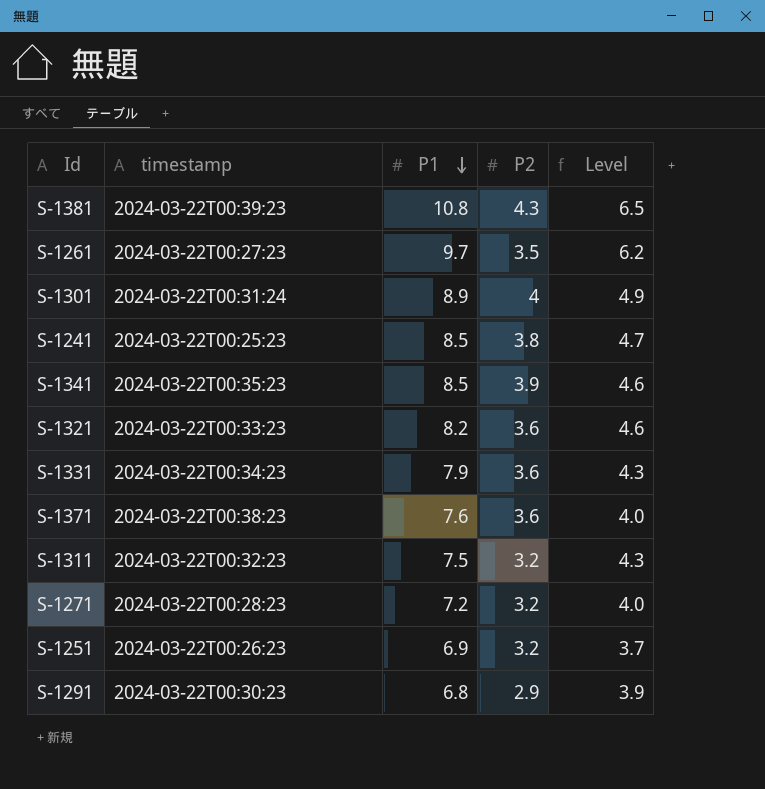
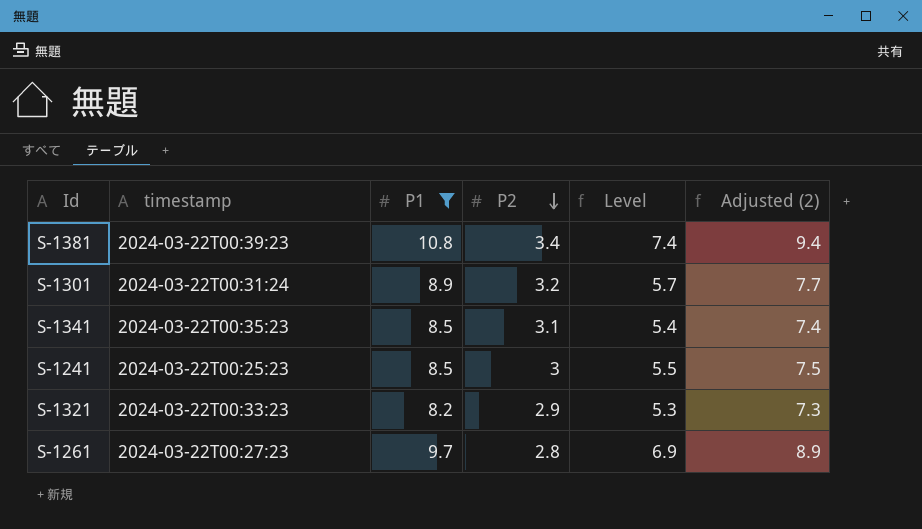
filter: none -> P1 >= 8.2
row order: P1 descending -> P2 descending
column Adjusted (2) | formula: none -> [Level] + 2
S-1381 | P2: 4.3 -> 3.4
S-1381 | Level: 6.5 -> 7.4
S-1301 | P2: 4 -> 3.2
S-1301 | Level: 4.9 -> 5.7
S-1341 | P2: 3.9 -> 3.1
S-1341 | Level: 4.6 -> 5.4
S-1241 | P2: 3.8 -> 3
S-1241 | Level: 4.7 -> 5.5
S-1321 | P2: 3.6 -> 2.9
S-1321 | Level: 4.6 -> 5.3
S-1261 | P2: 3.5 -> 2.8
S-1261 | Level: 6.2 -> 6.9

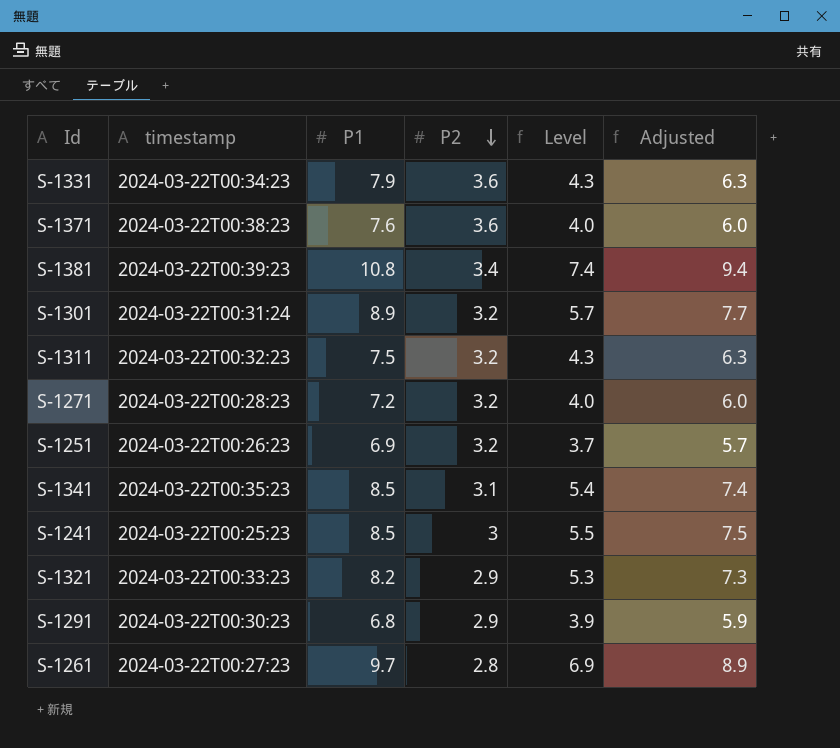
filter: P1 >= 8.2 -> none
column name: Adjusted (2) -> Adjusted

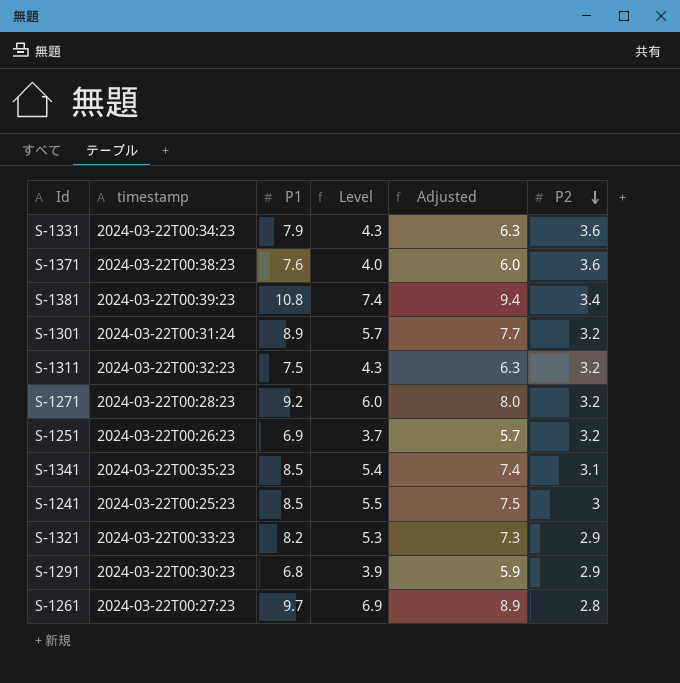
column P2 | position: 4 -> 6
S-1271 | P1: 7.2 -> 9.2
S-1271 | Level: 4.0 -> 6.0
S-1271 | Adjusted: 6.0 -> 8.0

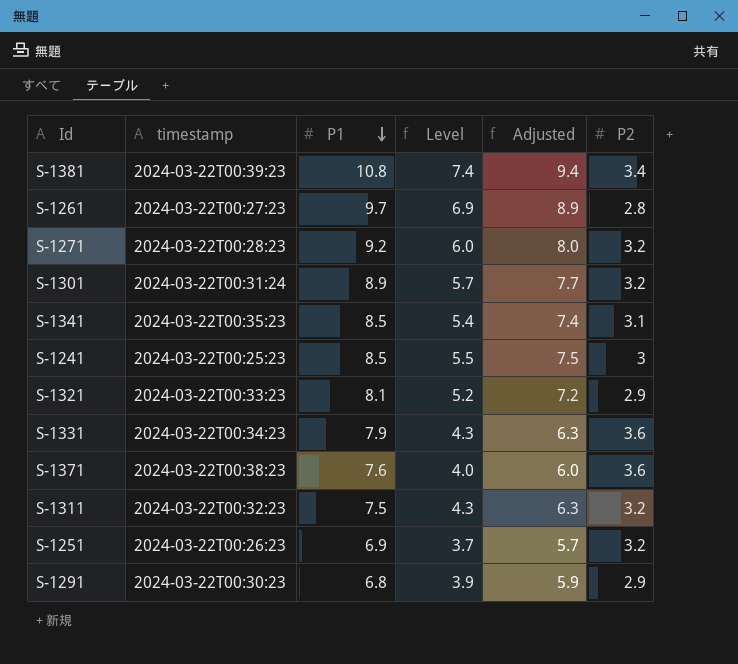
row order: P2 descending -> P1 descending
S-1321 | P1: 8.2 -> 8.1
S-1321 | Level: 5.3 -> 5.2
S-1321 | Adjusted: 7.3 -> 7.2

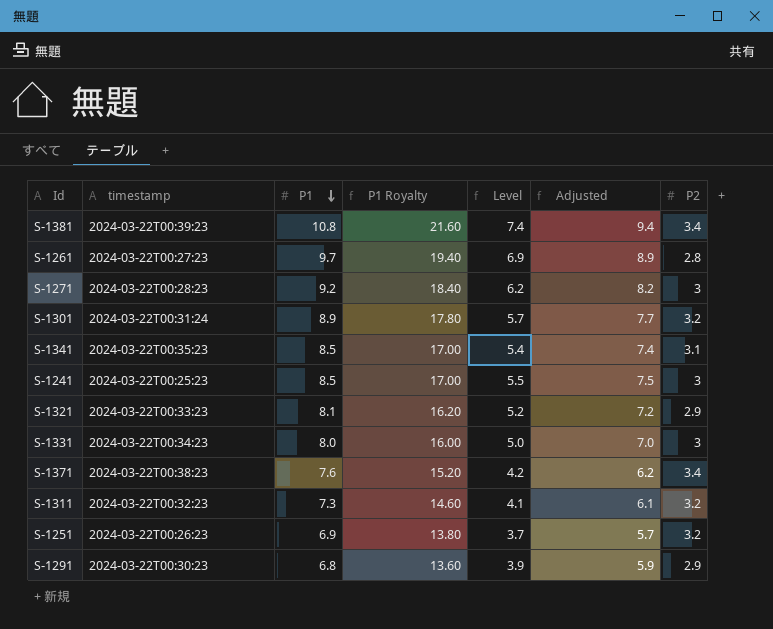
column P1 Royalty | formula: none -> [P1] * 2
S-1271 | Level: 6.0 -> 6.2
S-1271 | Adjusted: 8.0 -> 8.2
S-1271 | P2: 3.2 -> 3
S-1331 | P1: 7.9 -> 8.0
S-1331 | Level: 4.3 -> 5.0
S-1331 | Adjusted: 6.3 -> 7.0
S-1331 | P2: 3.6 -> 3
S-1371 | Level: 4.0 -> 4.2
S-1371 | Adjusted: 6.0 -> 6.2
S-1371 | P2: 3.6 -> 3.4
S-1311 | P1: 7.5 -> 7.3
S-1311 | Level: 4.3 -> 4.1
S-1311 | Adjusted: 6.3 -> 6.1

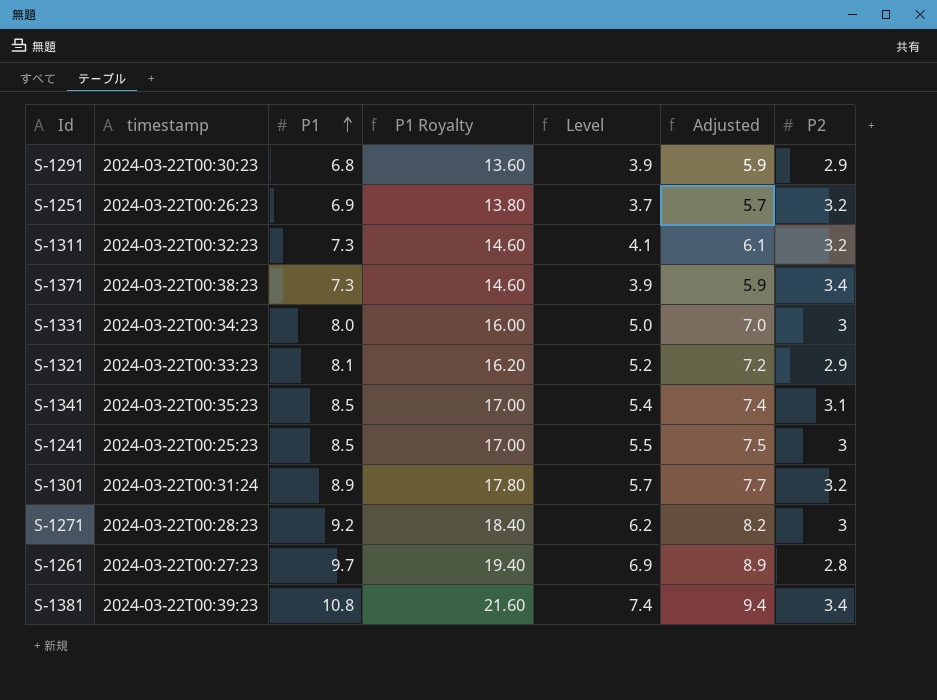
row order: P1 descending -> P1 ascending
S-1371 | P1: 7.6 -> 7.3
S-1371 | P1 Royalty: 15.20 -> 14.60
S-1371 | Level: 4.2 -> 3.9
S-1371 | Adjusted: 6.2 -> 5.9

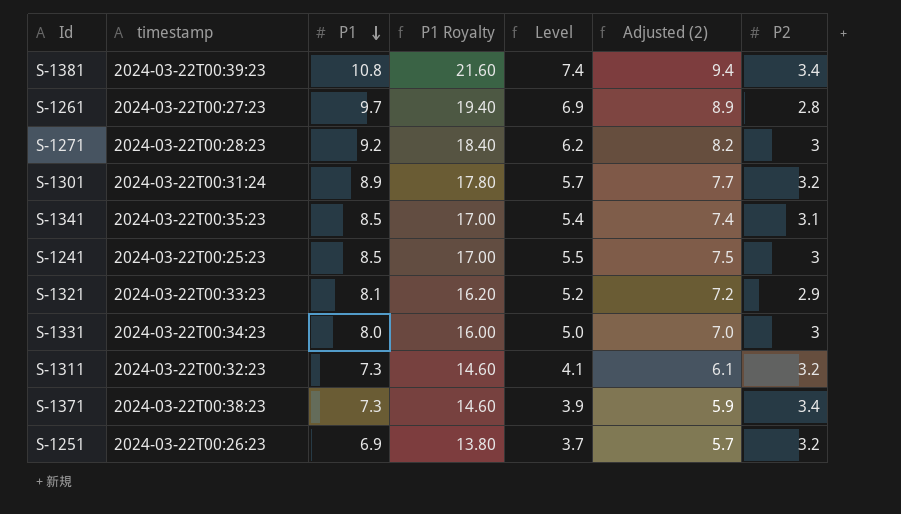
row order: P1 ascending -> P1 descending
column name: Adjusted -> Adjusted (2)
row S-1291: 2024-03-22T00:30:23 | 6.8 | 13.60 | 3.9 | 5.9 | 2.9 -> none

